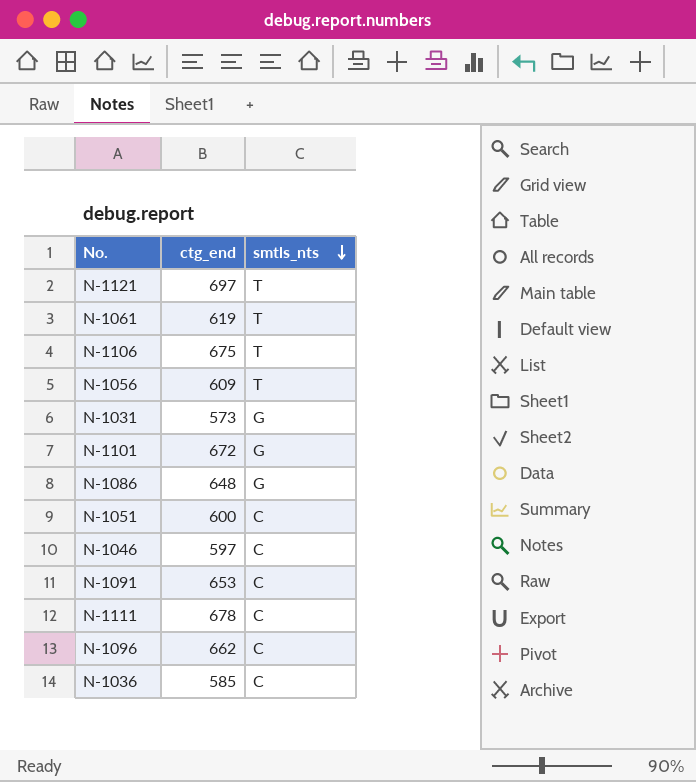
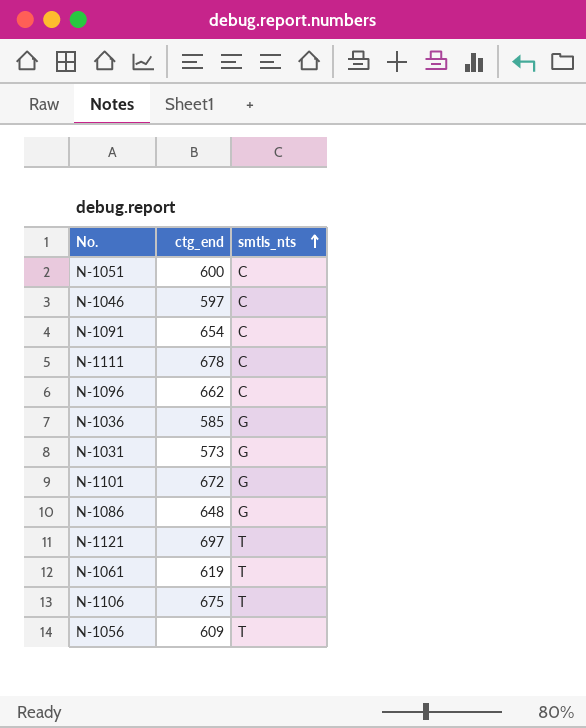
row order: smtls_nts descending -> smtls_nts ascending
N-1091 | ctg_end: 653 -> 654
N-1036 | smtls_nts: C -> G

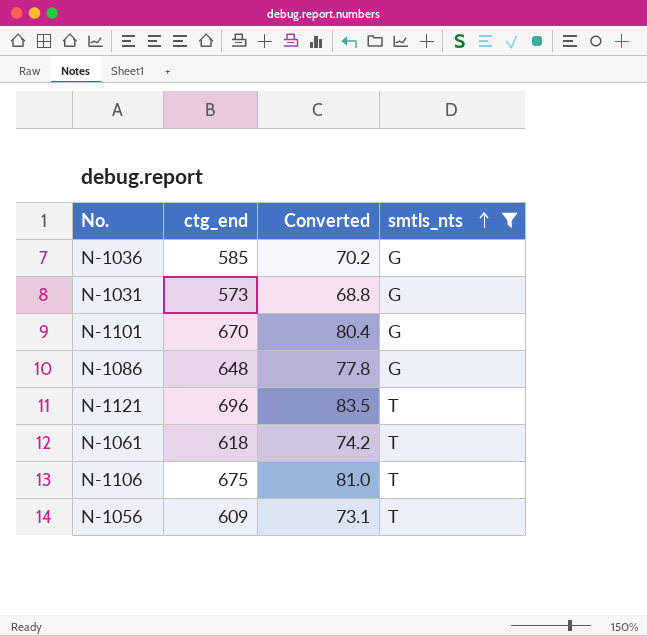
filter: none -> smtls_nts != C
column Converted | formula: none -> [ctg_end] * 0.12
N-1101 | ctg_end: 672 -> 670
N-1121 | ctg_end: 697 -> 696
N-1061 | ctg_end: 619 -> 618

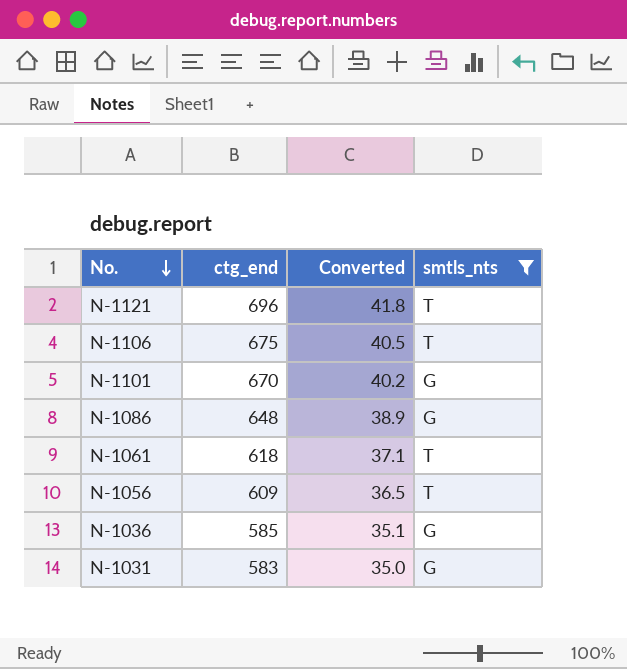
row order: smtls_nts ascending -> No. descending
column Converted | formula: [ctg_end] * 0.12 -> [ctg_end] * 0.06
N-1031 | ctg_end: 573 -> 583

